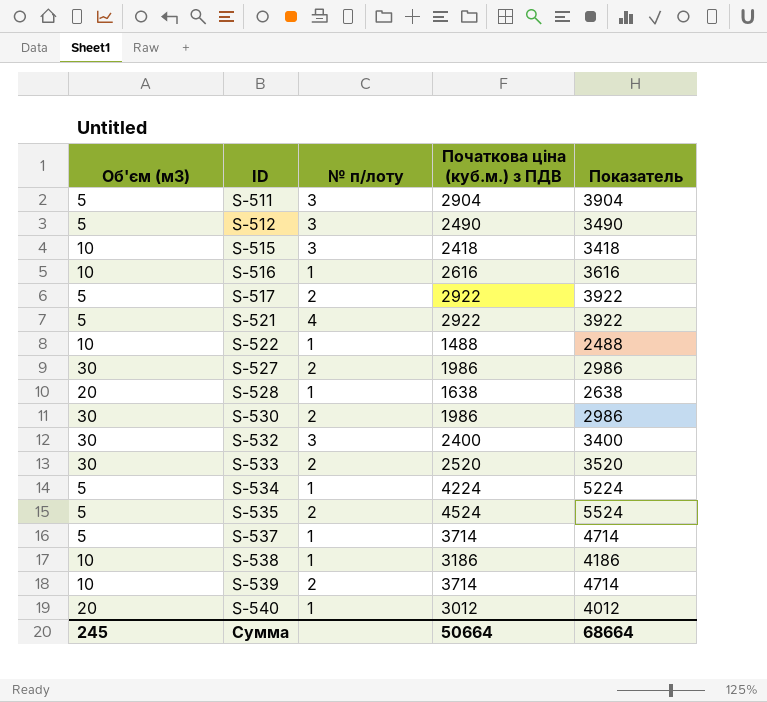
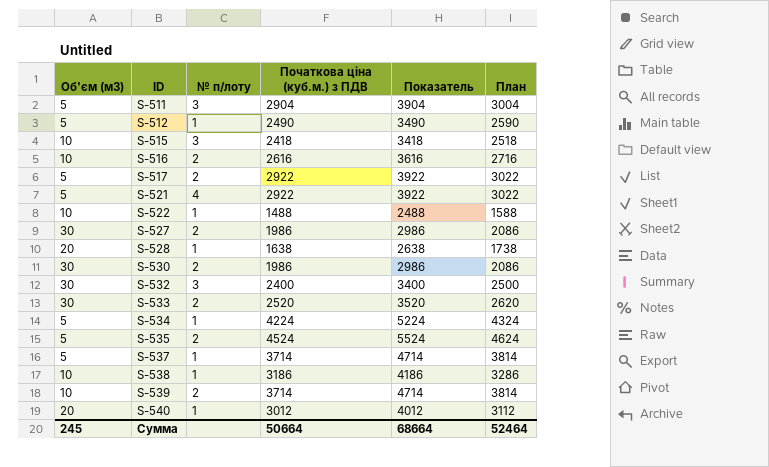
column План | formula: none -> [Початкова ціна (куб.м.) з ПДВ] + 100
S-512 | № п/лоту: 3 -> 1
S-516 | № п/лоту: 1 -> 2

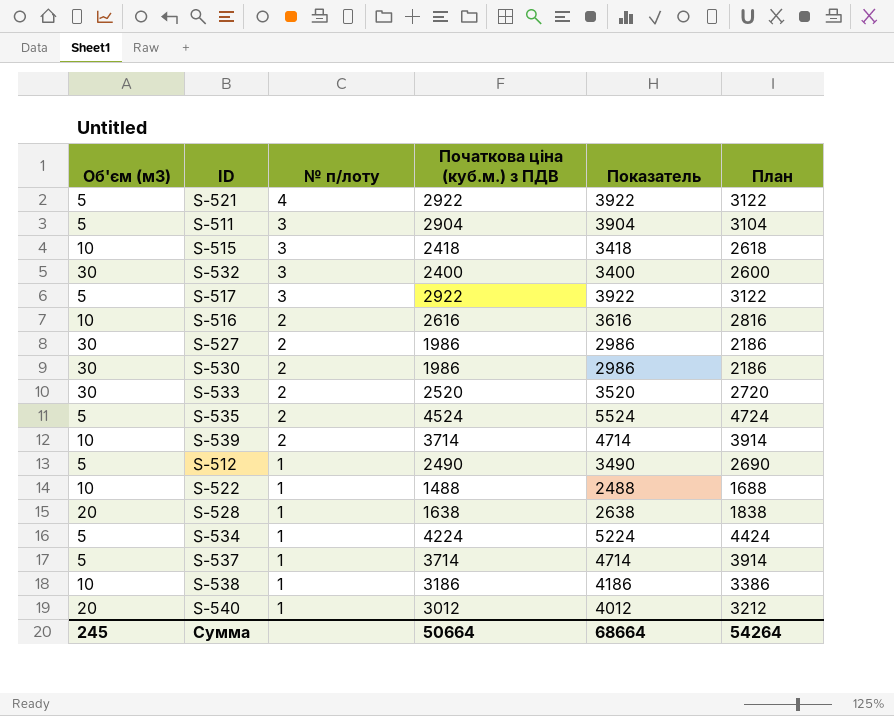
row order: ID ascending -> № п/лоту descending
column План | formula: [Початкова ціна (куб.м.) з ПДВ] + 100 -> [Початкова ціна (куб.м.) з ПДВ] + 200
S-517 | № п/лоту: 2 -> 3
Сумма | План: 52464 -> 54264

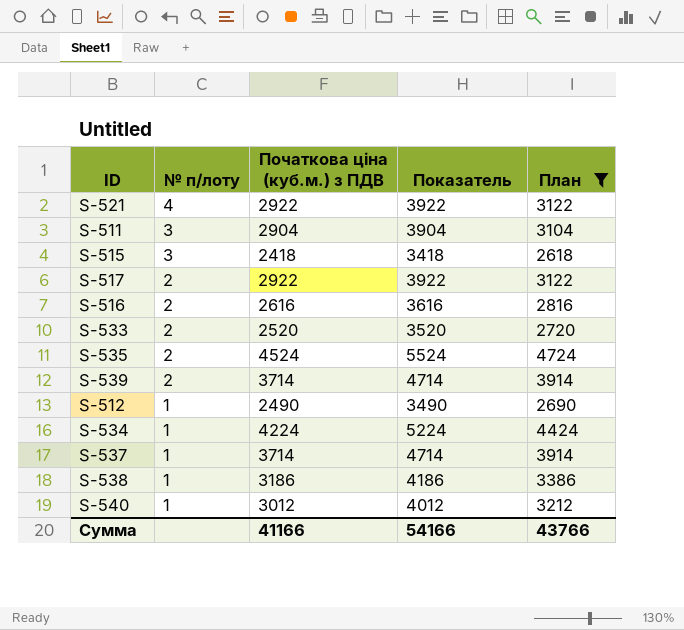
filter: none -> План >= 2618
column Об'єм (м3) | position: 1 -> none
S-517 | № п/лоту: 3 -> 2
Сумма | Початкова ціна (куб.м.) з ПДВ: 50664 -> 41166
Сумма | Показатель: 68664 -> 54166
Сумма | План: 54264 -> 43766

